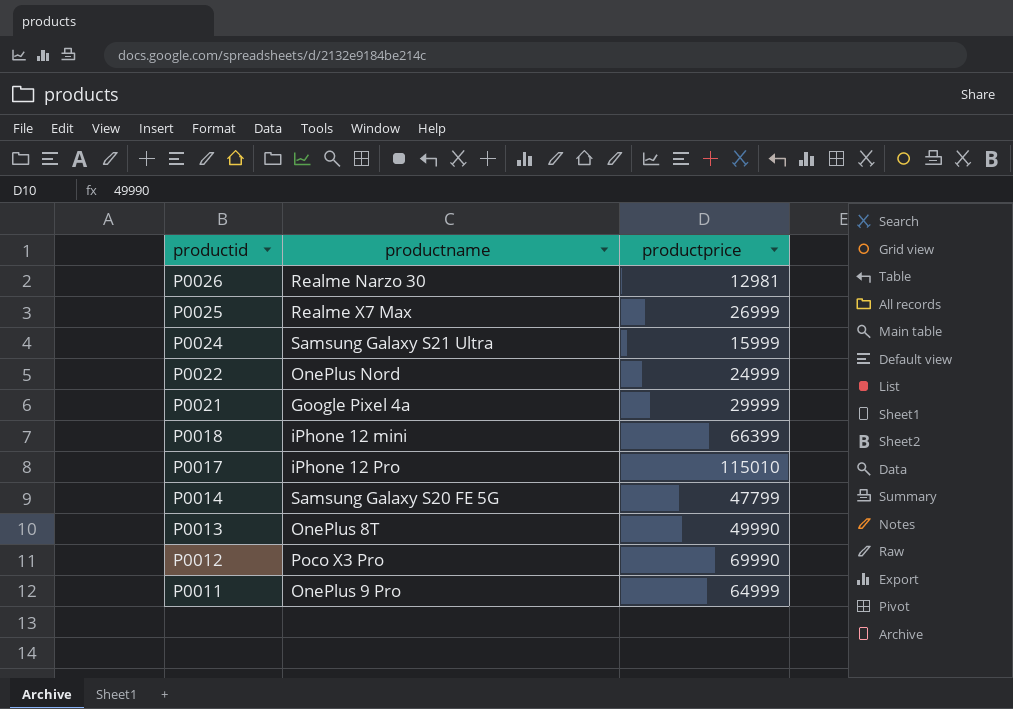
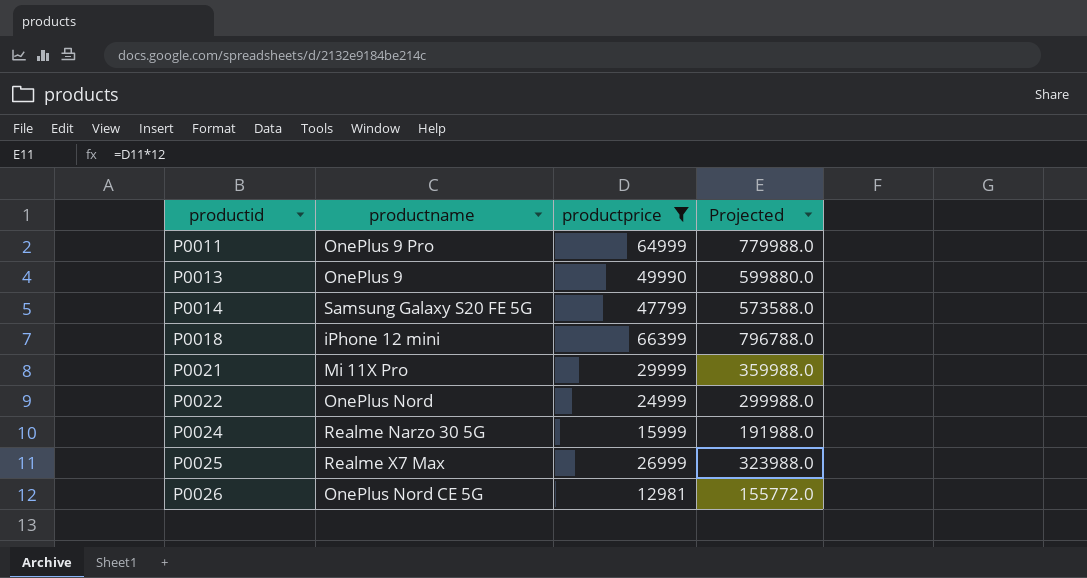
filter: none -> productprice <= 66399
row order: productid descending -> productid ascending
column Projected | formula: none -> [productprice] * 12
P0013 | productname: OnePlus 8T -> OnePlus 9
P0021 | productname: Google Pixel 4a -> Mi 11X Pro
P0024 | productname: Samsung Galaxy S21 Ultra -> Realme Narzo 30 5G
P0026 | productname: Realme Narzo 30 -> OnePlus Nord CE 5G

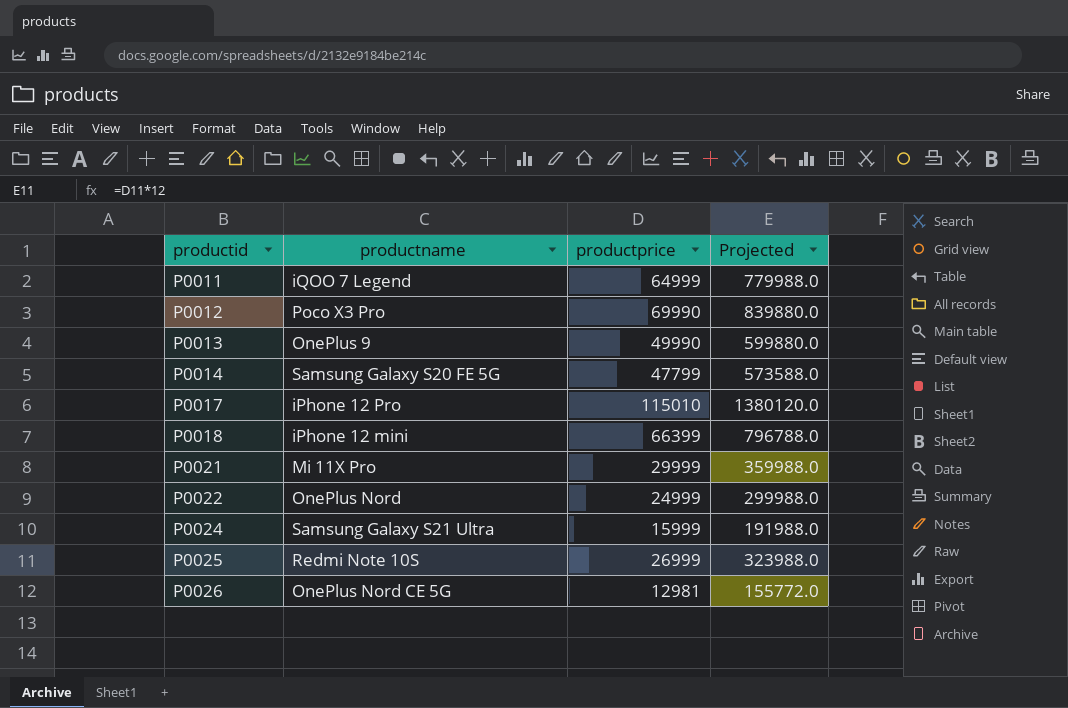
filter: productprice <= 66399 -> none
P0011 | productname: OnePlus 9 Pro -> iQOO 7 Legend
P0024 | productname: Realme Narzo 30 5G -> Samsung Galaxy S21 Ultra
P0025 | productname: Realme X7 Max -> Redmi Note 10S

